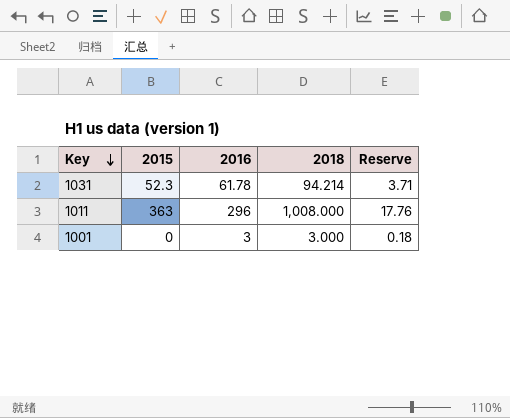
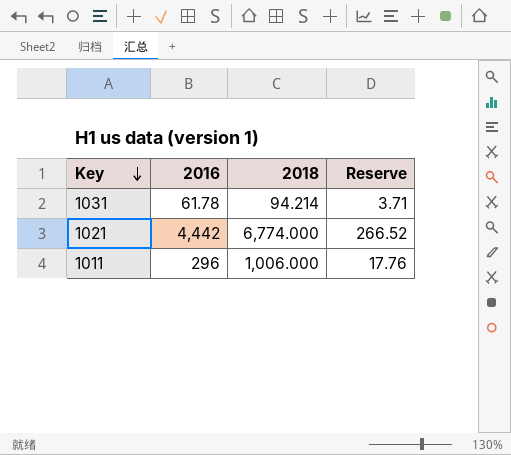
column 2015 | position: 2 -> none
row 1001: 0 | 3 | 3.000 | 0.18 -> none
row 1021: none -> 4,442 | 6,774.000 | 266.52
1011 | 2018: 1,008.000 -> 1,006.000

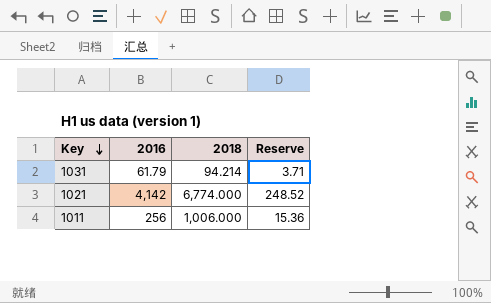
1031 | 2016: 61.78 -> 61.79
1021 | 2016: 4,442 -> 4,142
1021 | Reserve: 266.52 -> 248.52
1011 | 2016: 296 -> 256
1011 | Reserve: 17.76 -> 15.36

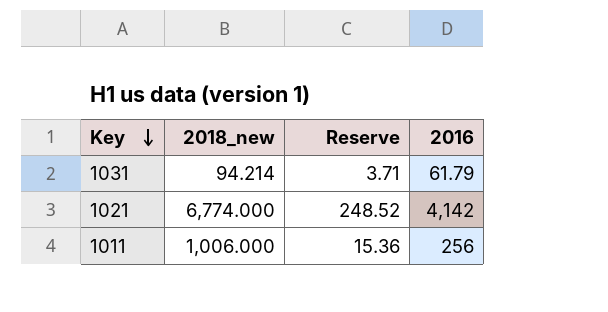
column name: 2018 -> 2018_new
column 2016 | position: 2 -> 4

